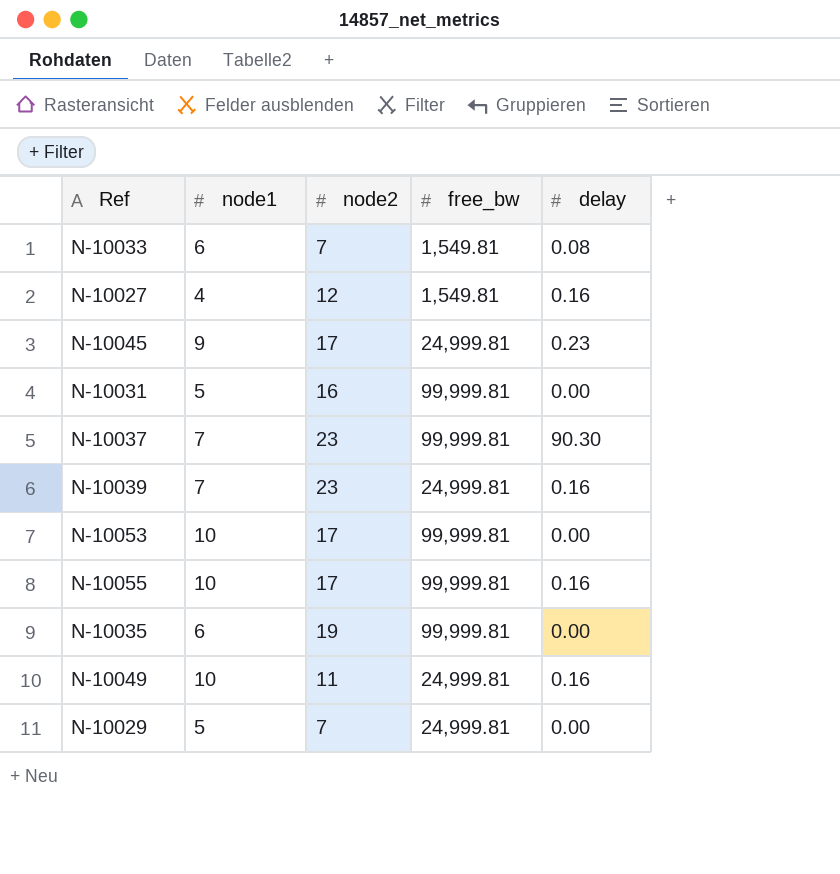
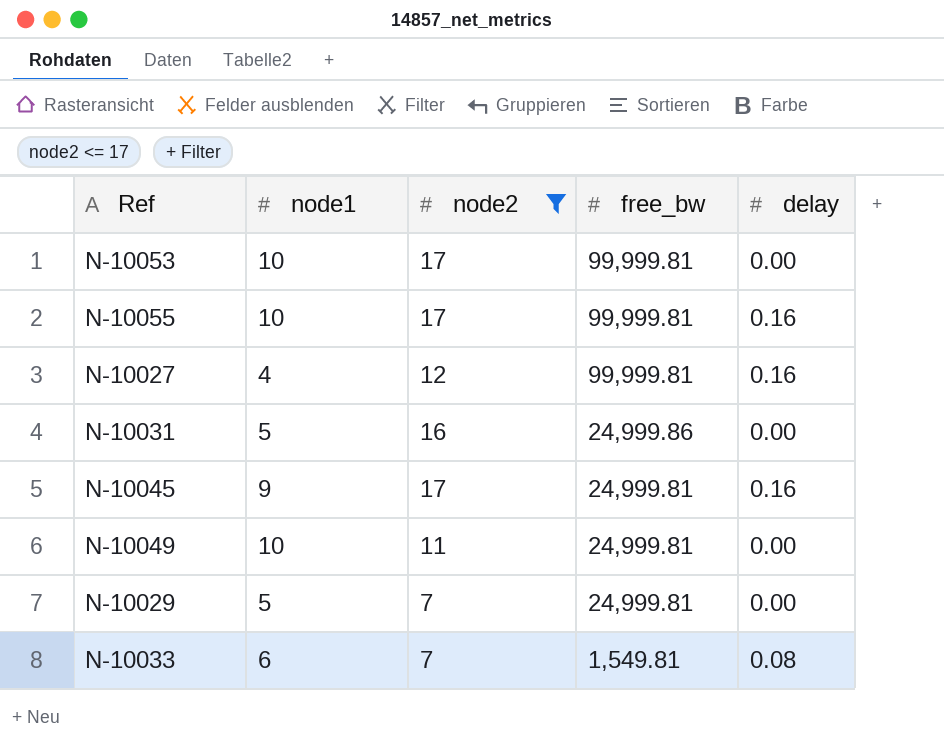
filter: none -> node2 <= 17
row order: none -> free_bw descending
N-10027 | free_bw: 1,549.81 -> 99,999.81
N-10031 | free_bw: 99,999.81 -> 24,999.86
N-10045 | delay: 0.23 -> 0.16
N-10049 | delay: 0.16 -> 0.00

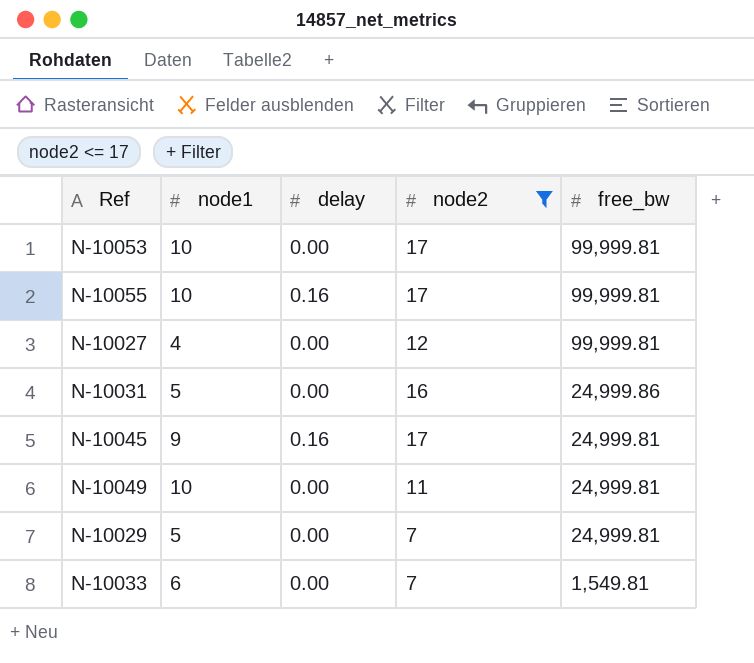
column delay | position: 5 -> 3
N-10027 | delay: 0.16 -> 0.00
N-10033 | delay: 0.08 -> 0.00

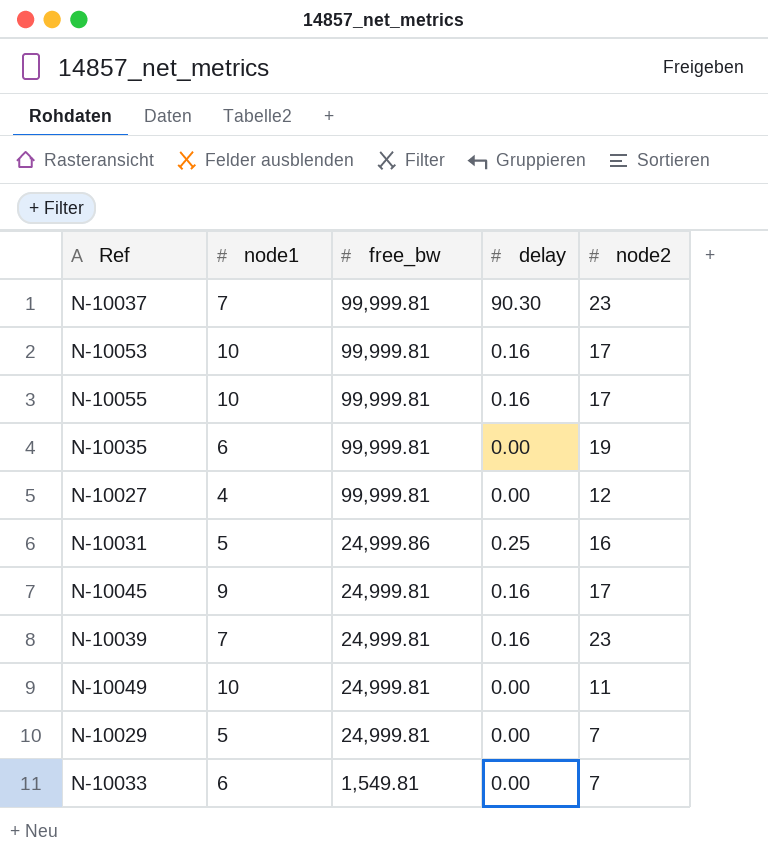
filter: node2 <= 17 -> none
column free_bw | position: 5 -> 3
N-10053 | delay: 0.00 -> 0.16
N-10031 | delay: 0.00 -> 0.25

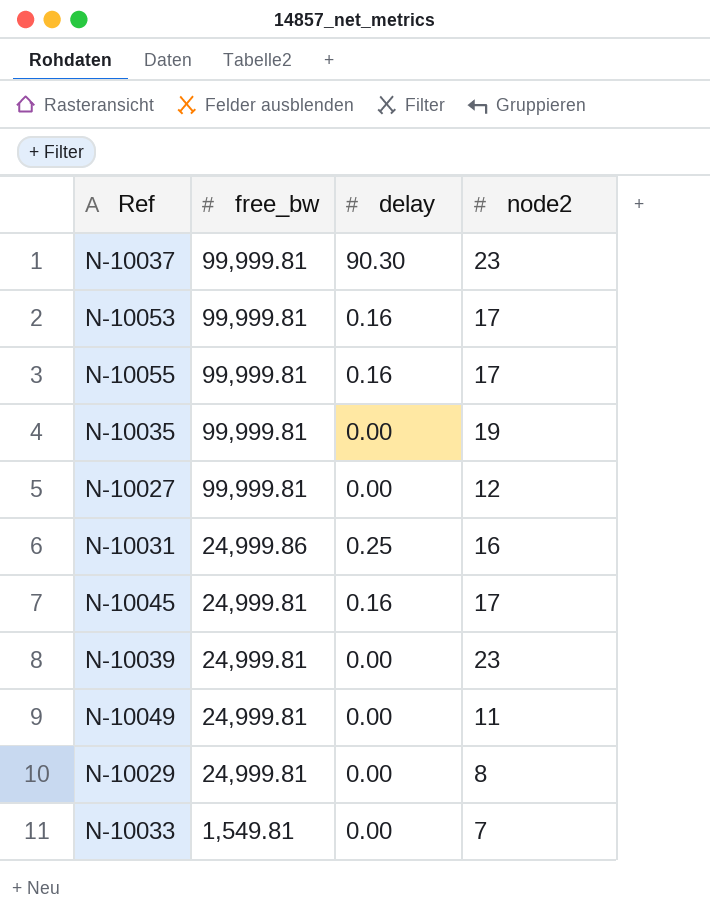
column node1 | position: 2 -> none
N-10039 | delay: 0.16 -> 0.00
N-10029 | node2: 7 -> 8

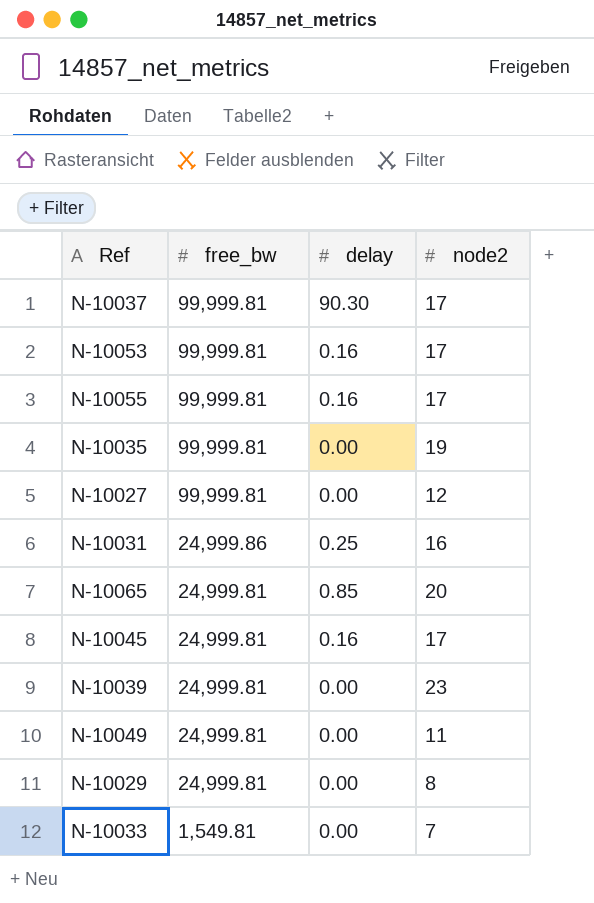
N-10037 | node2: 23 -> 17
row N-10065: none -> 24,999.81 | 0.85 | 20

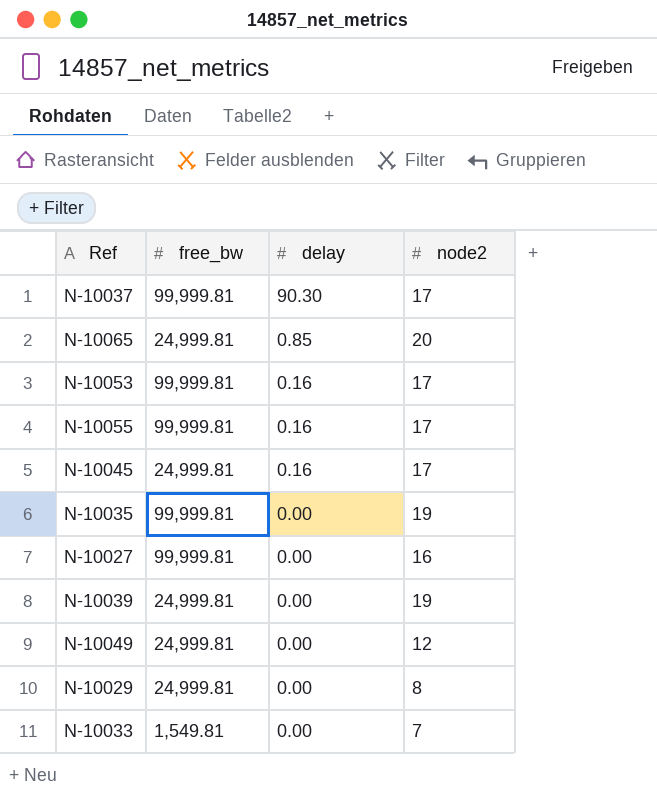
row order: free_bw descending -> delay descending
row N-10031: 24,999.86 | 0.25 | 16 -> none
N-10027 | node2: 12 -> 16
N-10039 | node2: 23 -> 19
N-10049 | node2: 11 -> 12

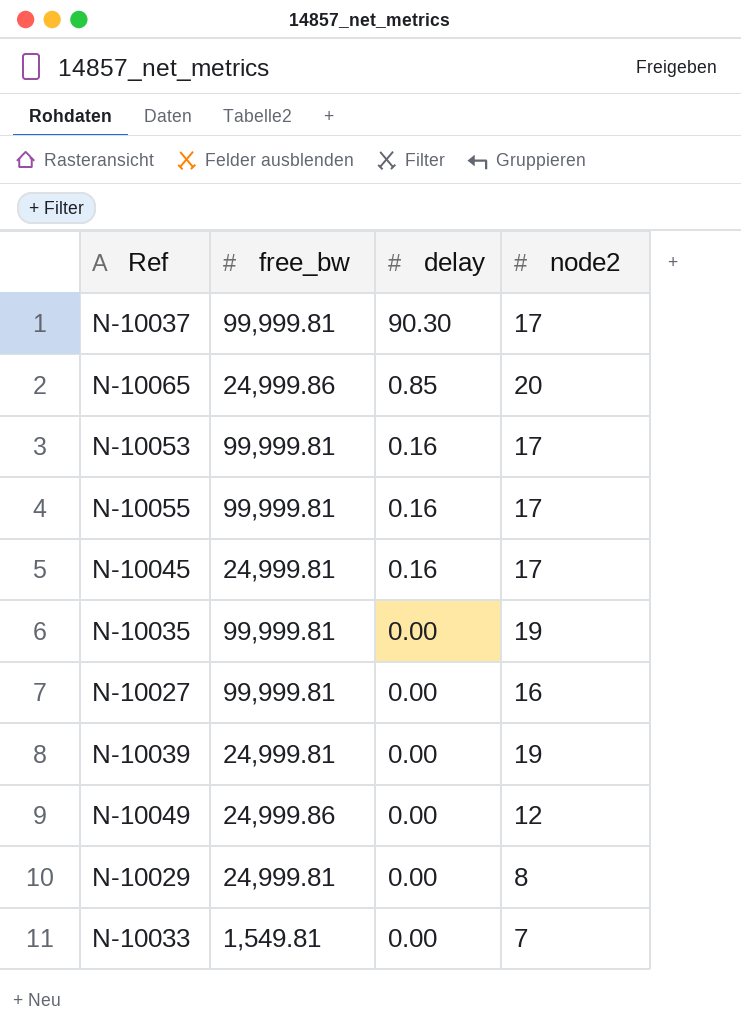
N-10065 | free_bw: 24,999.81 -> 24,999.86
N-10049 | free_bw: 24,999.81 -> 24,999.86

